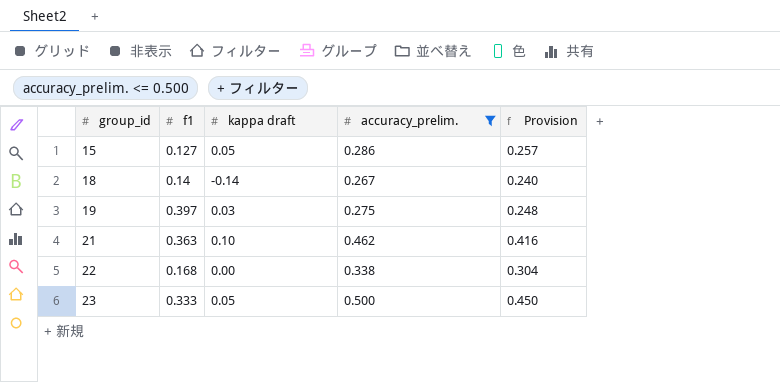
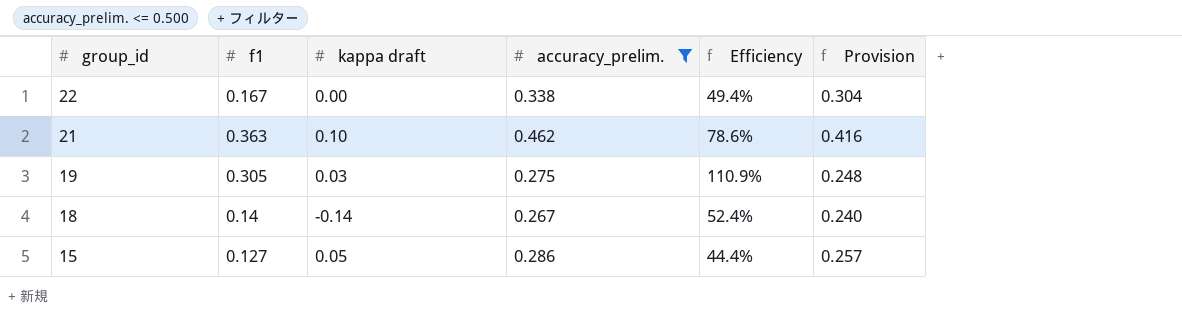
row order: group_id ascending -> group_id descending
column Efficiency | formula: none -> [f1] / [accuracy_prelim.]
row 23: 0.333 | 0.05 | 0.500 | 0.450 -> none
22 | f1: 0.168 -> 0.167
19 | f1: 0.397 -> 0.305

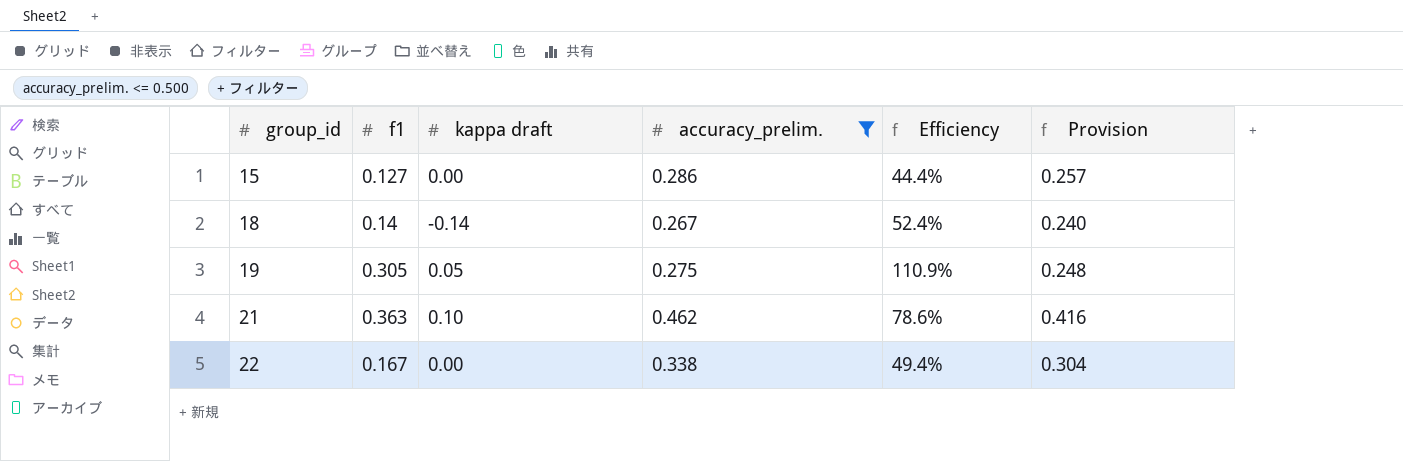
row order: group_id descending -> group_id ascending
15 | kappa draft: 0.05 -> 0.00
19 | kappa draft: 0.03 -> 0.05

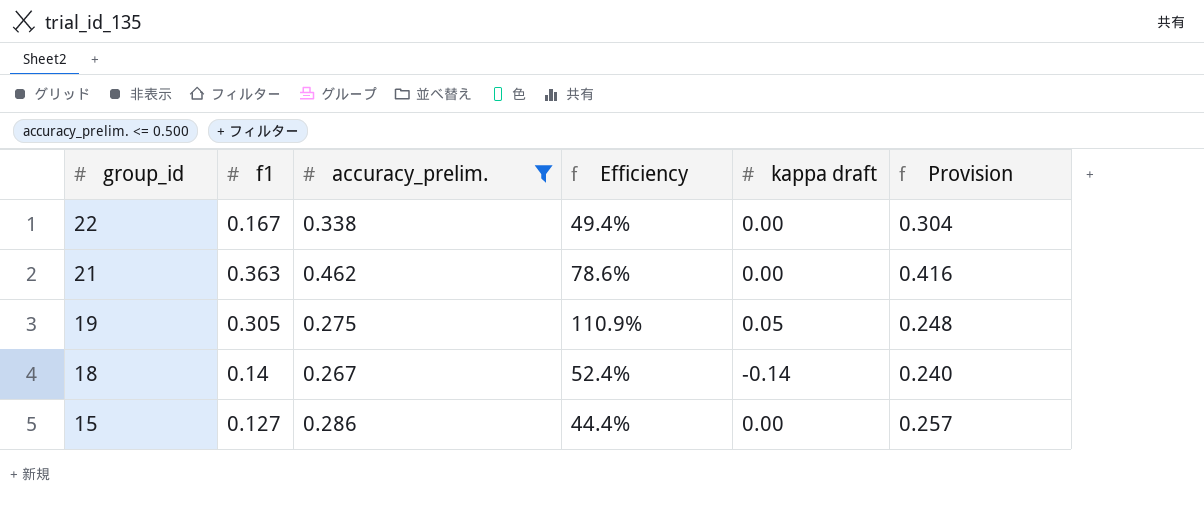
row order: group_id ascending -> group_id descending
column kappa draft | position: 3 -> 5
21 | kappa draft: 0.10 -> 0.00

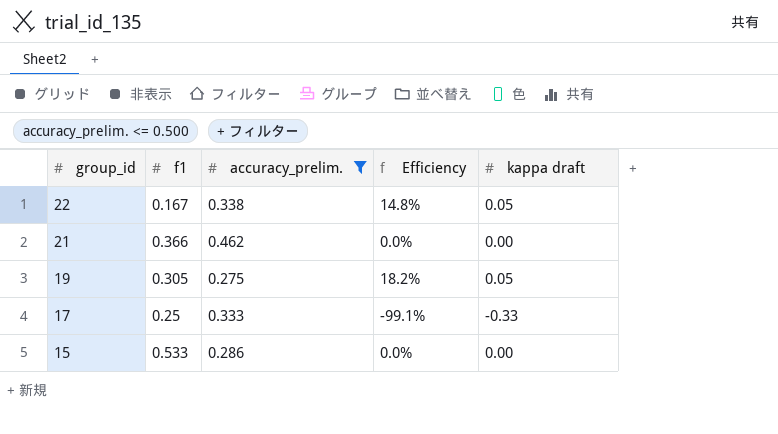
column Provision | formula: [accuracy_prelim.] * 0.9 -> none
column Efficiency | formula: [f1] / [accuracy_prelim.] -> [kappa draft] / [accuracy_prelim.]
row 18: 0.14 | 0.267 | 52.4% | -0.14 | 0.240 -> none
22 | kappa draft: 0.00 -> 0.05
21 | f1: 0.363 -> 0.366
row 17: none -> 0.25 | 0.333 | -99.1% | -0.33
15 | f1: 0.127 -> 0.533

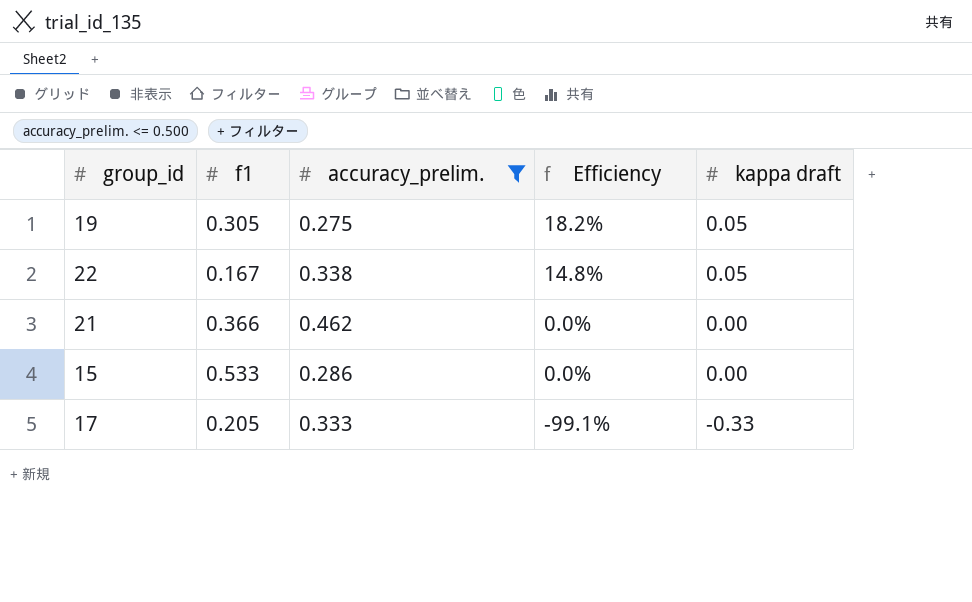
row order: group_id descending -> Efficiency descending
17 | f1: 0.25 -> 0.205

